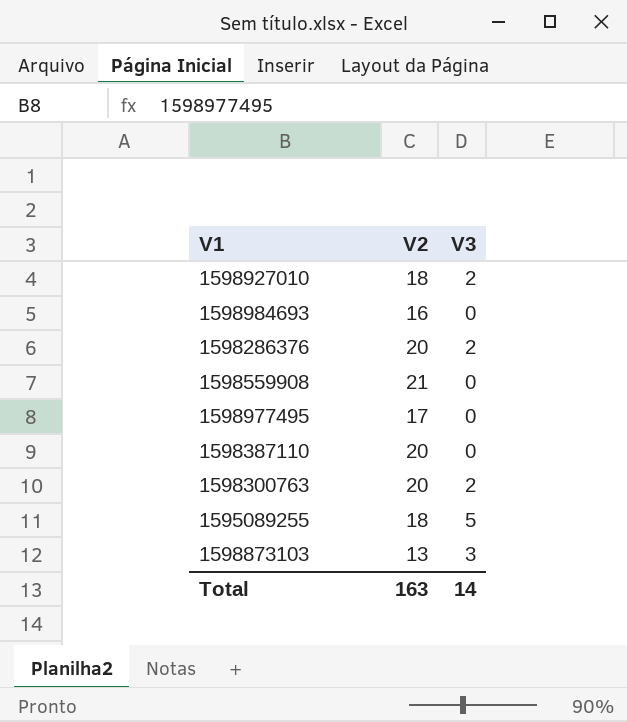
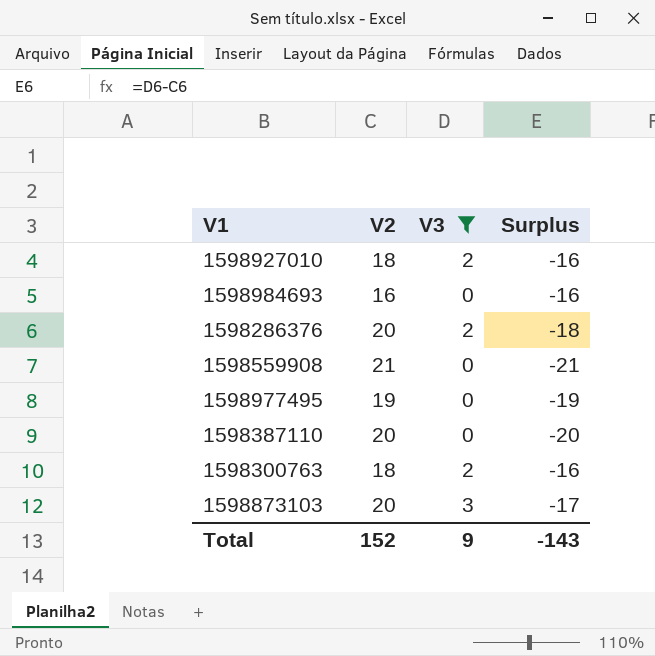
filter: none -> V3 != 5
column Surplus | formula: none -> [V3] - [V2]
1598977495 | V2: 17 -> 19
1598300763 | V2: 20 -> 18
1598873103 | V2: 13 -> 20
Total | V2: 163 -> 152
Total | V3: 14 -> 9

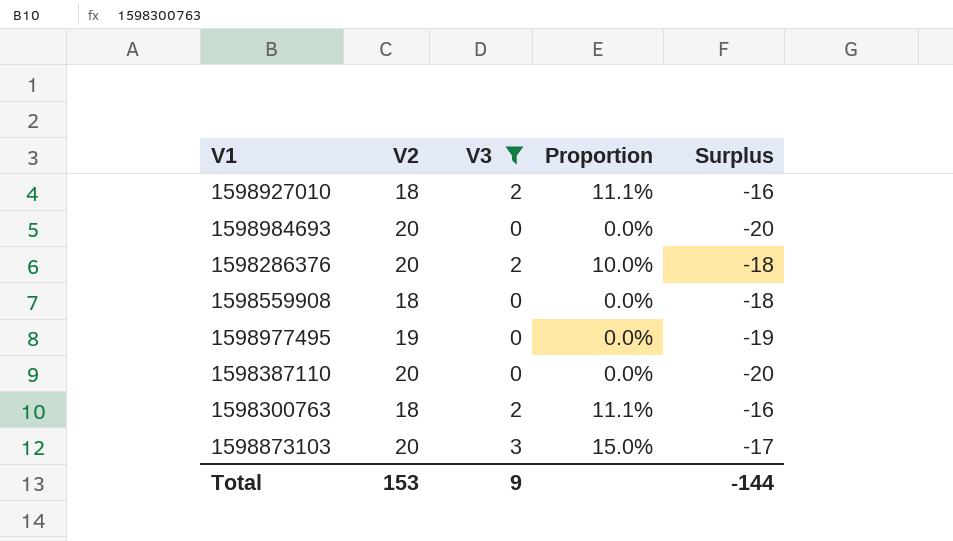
column Proportion | formula: none -> [V3] / [V2]
1598984693 | V2: 16 -> 20
1598984693 | Surplus: -16 -> -20
1598559908 | V2: 21 -> 18
1598559908 | Surplus: -21 -> -18
Total | V2: 152 -> 153
Total | Surplus: -143 -> -144

